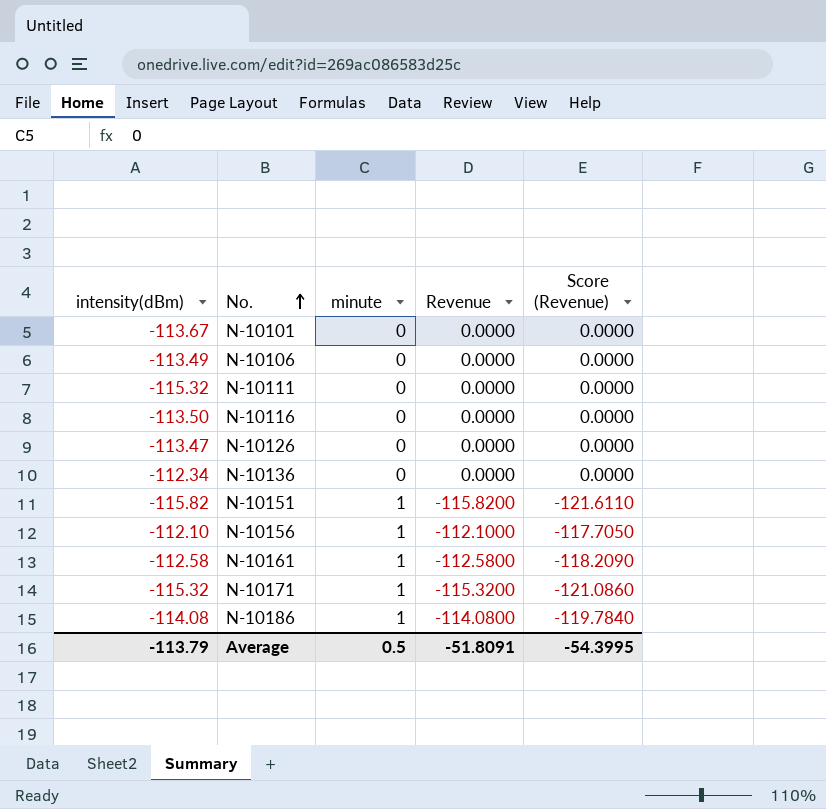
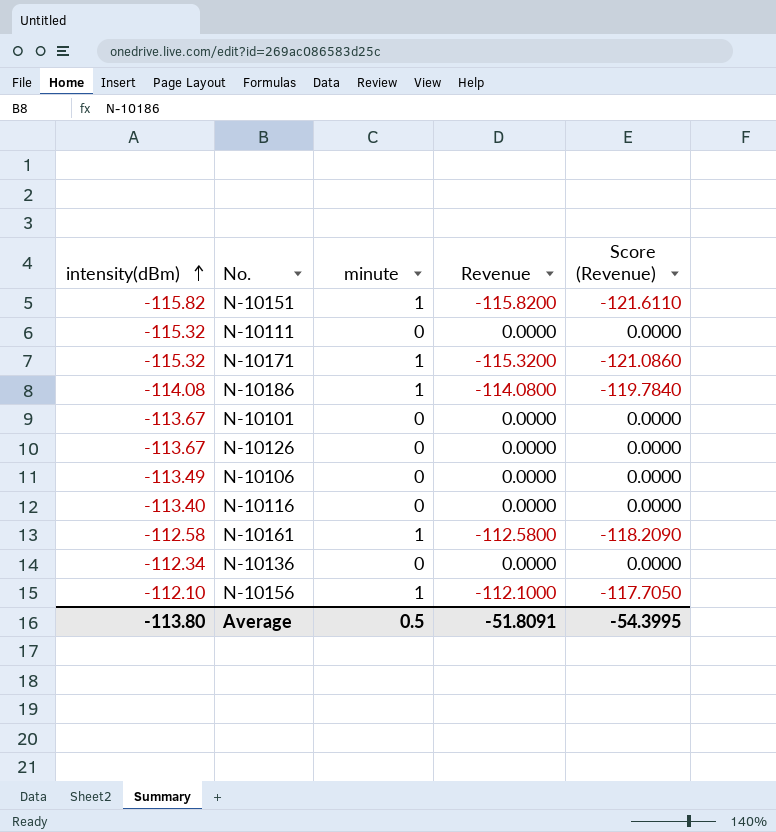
row order: No. ascending -> intensity(dBm) ascending
N-10126 | intensity(dBm): -113.47 -> -113.67
N-10116 | intensity(dBm): -113.50 -> -113.40
Average | intensity(dBm): -113.79 -> -113.80

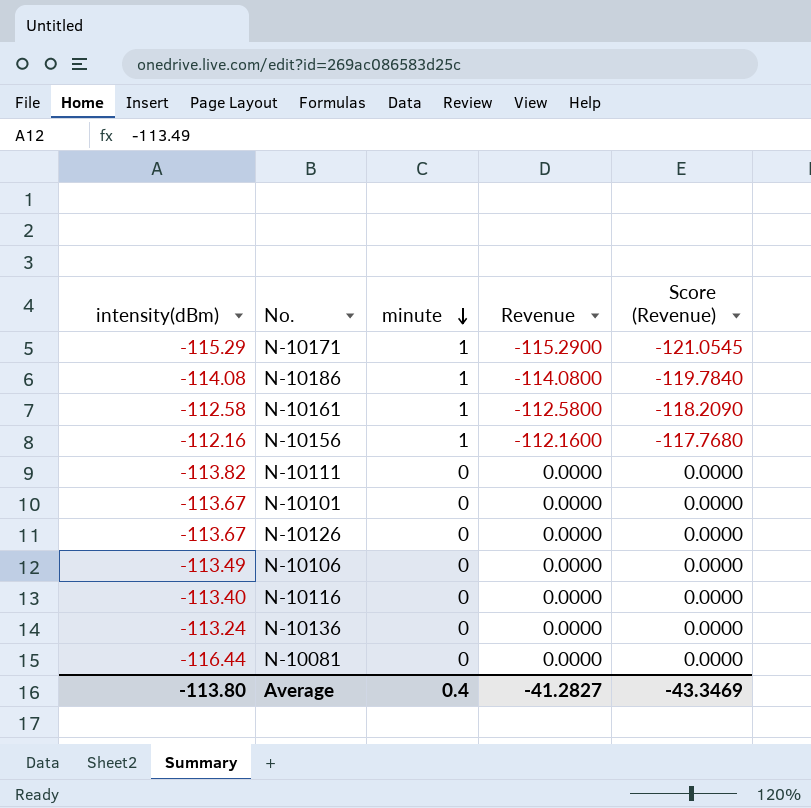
row order: intensity(dBm) ascending -> minute descending
row N-10151: -115.82 | 1 | -115.8200 | -121.6110 -> none
N-10171 | intensity(dBm): -115.32 -> -115.29
N-10171 | Revenue: -115.3200 -> -115.2900
N-10171 | Score (Revenue): -121.0860 -> -121.0545
N-10156 | intensity(dBm): -112.10 -> -112.16
N-10156 | Revenue: -112.1000 -> -112.1600
N-10156 | Score (Revenue): -117.7050 -> -117.7680
N-10111 | intensity(dBm): -115.32 -> -113.82
N-10136 | intensity(dBm): -112.34 -> -113.24
row N-10081: none -> -116.44 | 0 | 0.0000 | 0.0000
Average | minute: 0.5 -> 0.4
Average | Revenue: -51.8091 -> -41.2827
Average | Score (Revenue): -54.3995 -> -43.3469

